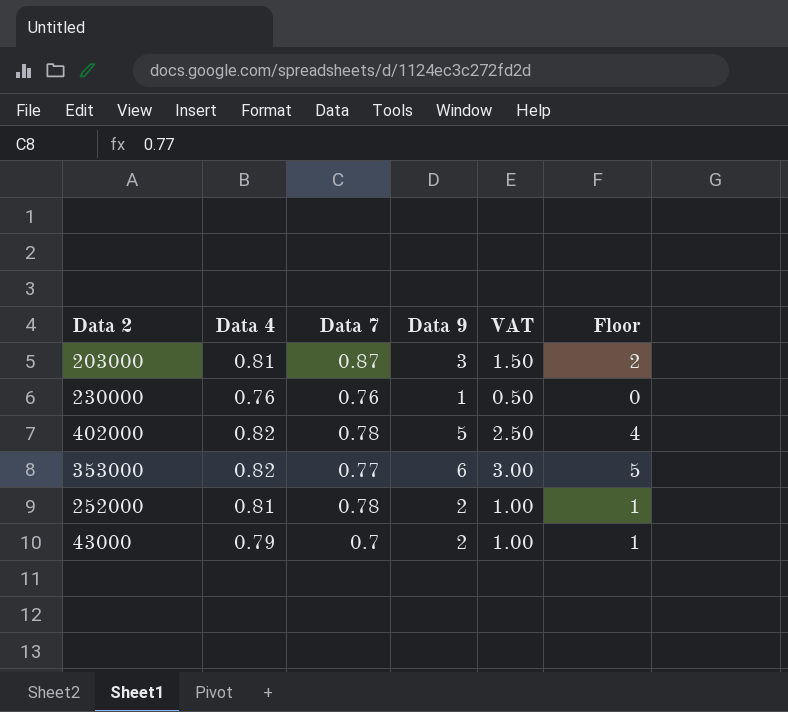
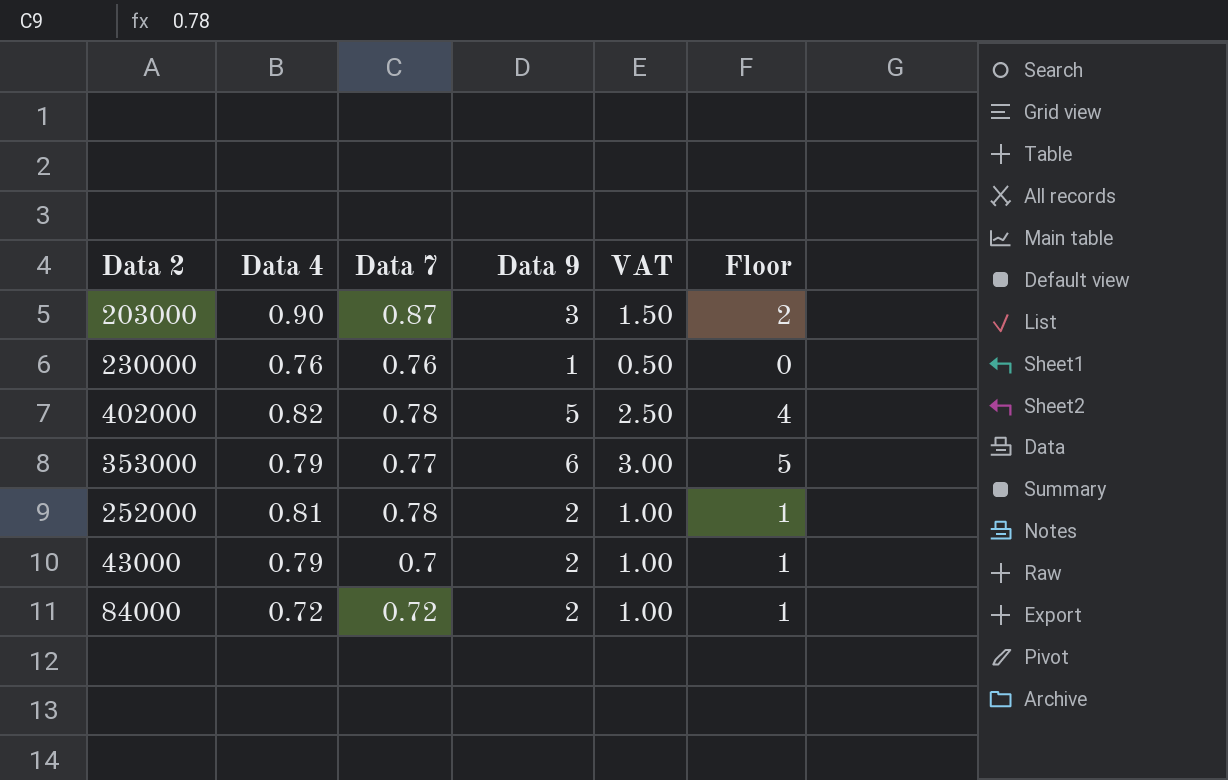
203000 | Data 4: 0.81 -> 0.90
353000 | Data 4: 0.82 -> 0.79
row 84000: none -> 0.72 | 0.72 | 2 | 1.00 | 1

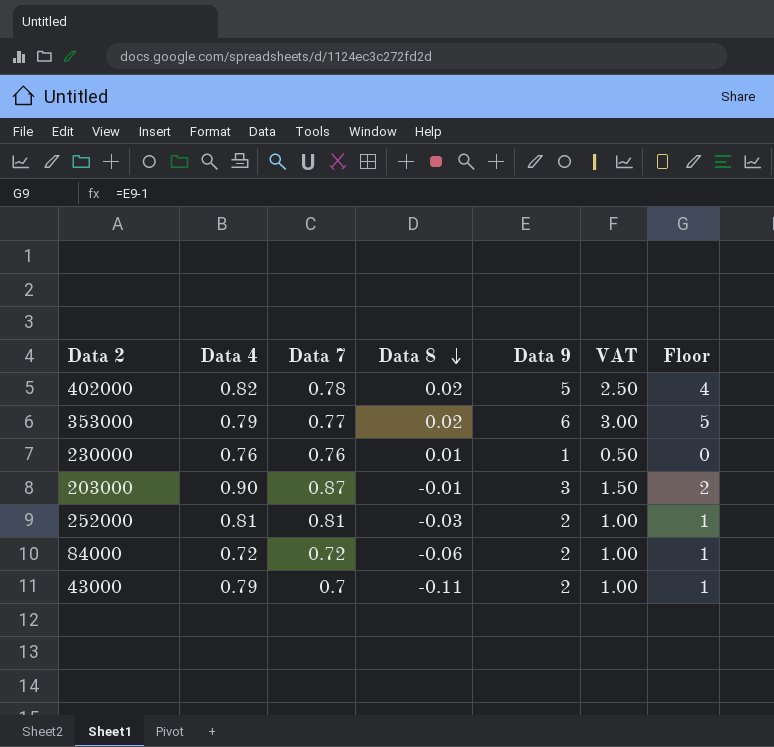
row order: none -> Data 8 descending
column Data 8 | position: none -> 4
252000 | Data 7: 0.78 -> 0.81

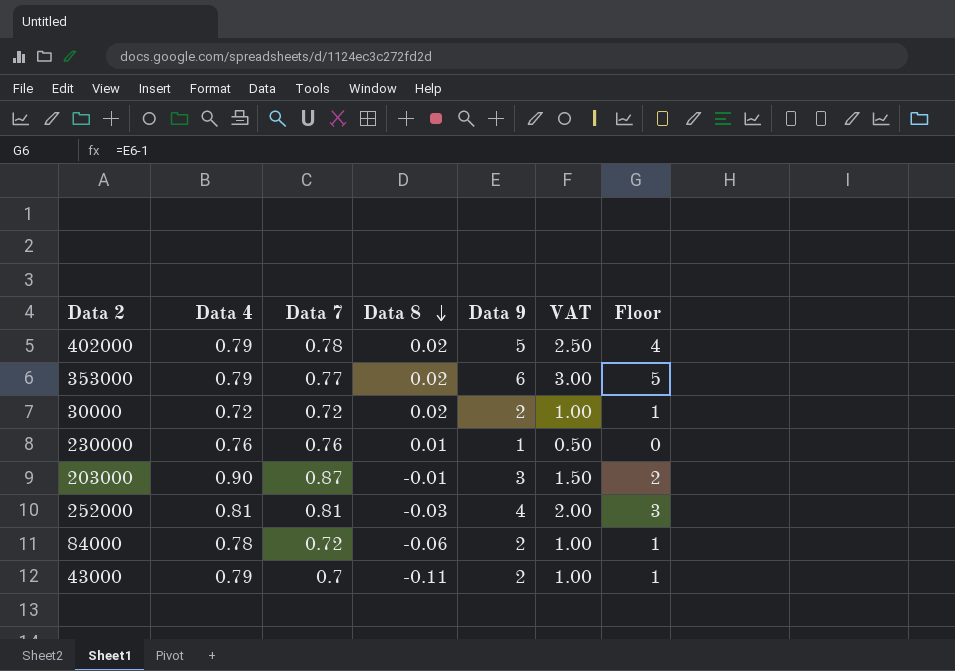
402000 | Data 4: 0.82 -> 0.79
row 30000: none -> 0.72 | 0.72 | 0.02 | 2 | 1.00 | 1
252000 | Data 9: 2 -> 4
252000 | VAT: 1.00 -> 2.00
252000 | Floor: 1 -> 3
84000 | Data 4: 0.72 -> 0.78

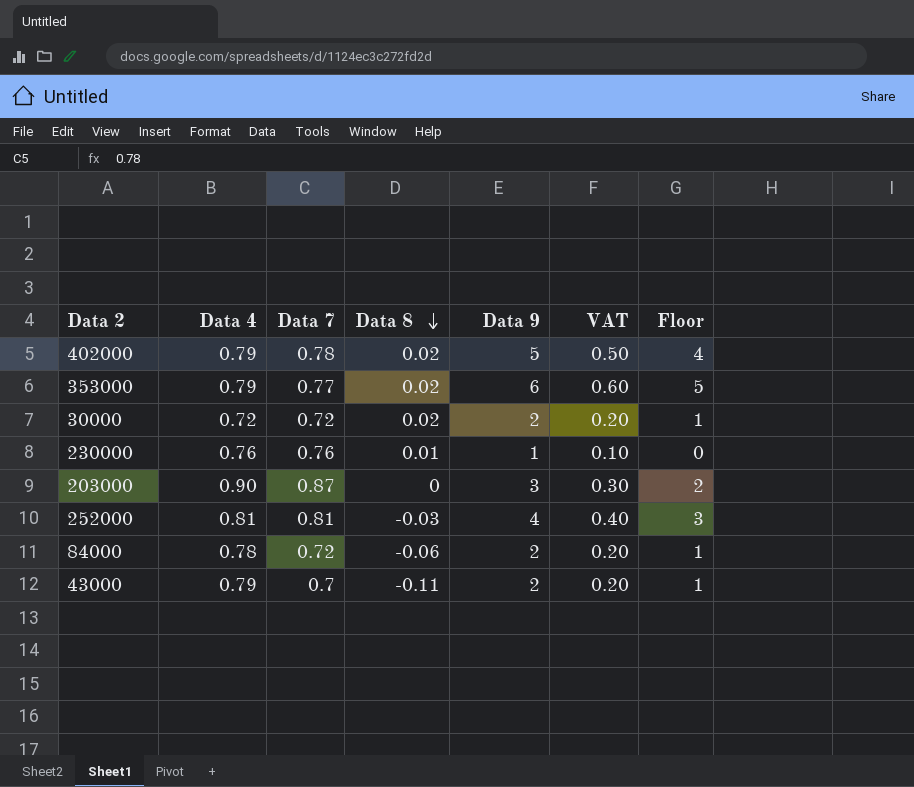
column VAT | formula: [Data 9] * 0.5 -> [Data 9] * 0.1
203000 | Data 8: -0.01 -> 0

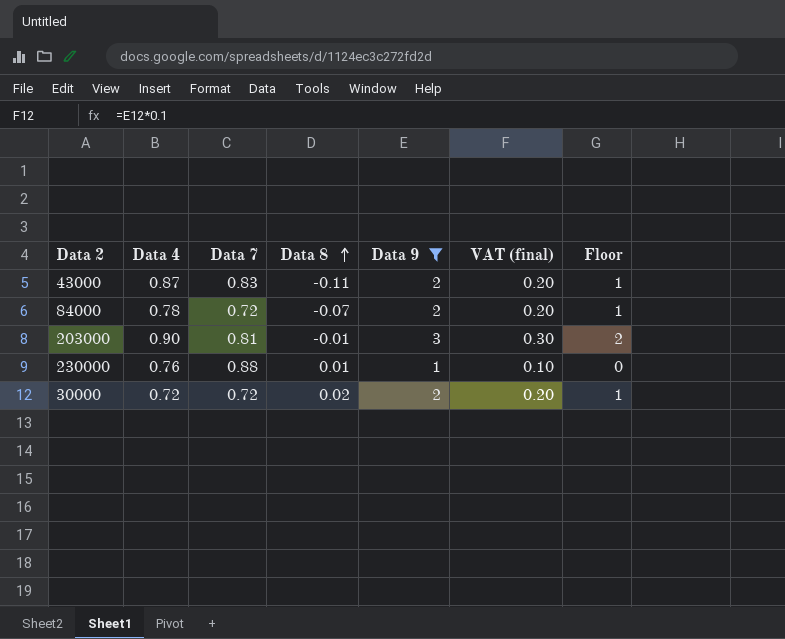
filter: none -> Data 9 <= 3
row order: Data 8 descending -> Data 8 ascending
column name: VAT -> VAT (final)
43000 | Data 4: 0.79 -> 0.87
43000 | Data 7: 0.7 -> 0.83
84000 | Data 8: -0.06 -> -0.07
203000 | Data 7: 0.87 -> 0.81
203000 | Data 8: 0 -> -0.01
230000 | Data 7: 0.76 -> 0.88

